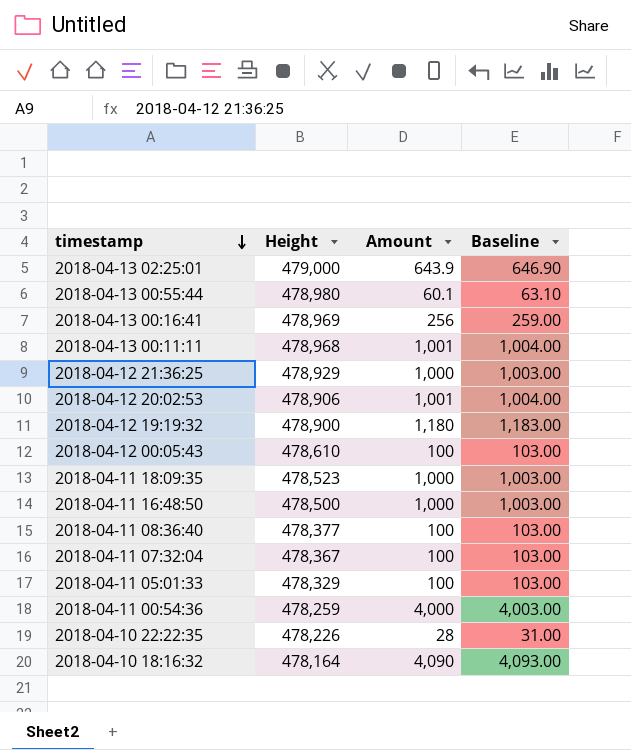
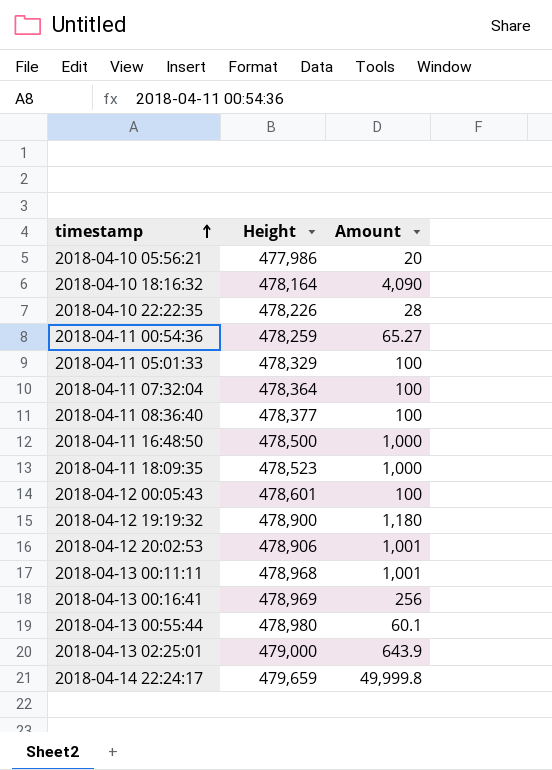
row order: timestamp descending -> timestamp ascending
column Baseline | formula: [Amount] + 3 -> none
row 2018-04-12 21:36:25: 478,929 | 1,000 | 1,003.00 -> none
row 2018-04-10 05:56:21: none -> 477,986 | 20
2018-04-11 00:54:36 | Amount: 4,000 -> 65.27
2018-04-11 07:32:04 | Height: 478,367 -> 478,364
2018-04-12 00:05:43 | Height: 478,610 -> 478,601
row 2018-04-14 22:24:17: none -> 479,659 | 49,999.8

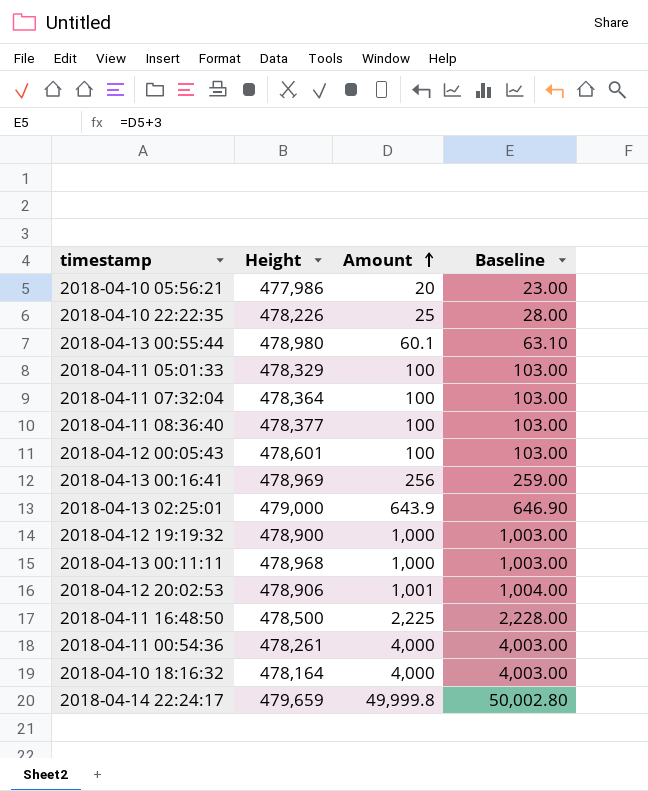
row order: timestamp ascending -> Amount ascending
column Baseline | formula: none -> [Amount] + 3
row 2018-04-11 18:09:35: 478,523 | 1,000 -> none
2018-04-10 22:22:35 | Amount: 28 -> 25
2018-04-12 19:19:32 | Amount: 1,180 -> 1,000
2018-04-13 00:11:11 | Amount: 1,001 -> 1,000
2018-04-11 16:48:50 | Amount: 1,000 -> 2,225
2018-04-11 00:54:36 | Height: 478,259 -> 478,261
2018-04-11 00:54:36 | Amount: 65.27 -> 4,000
2018-04-10 18:16:32 | Amount: 4,090 -> 4,000

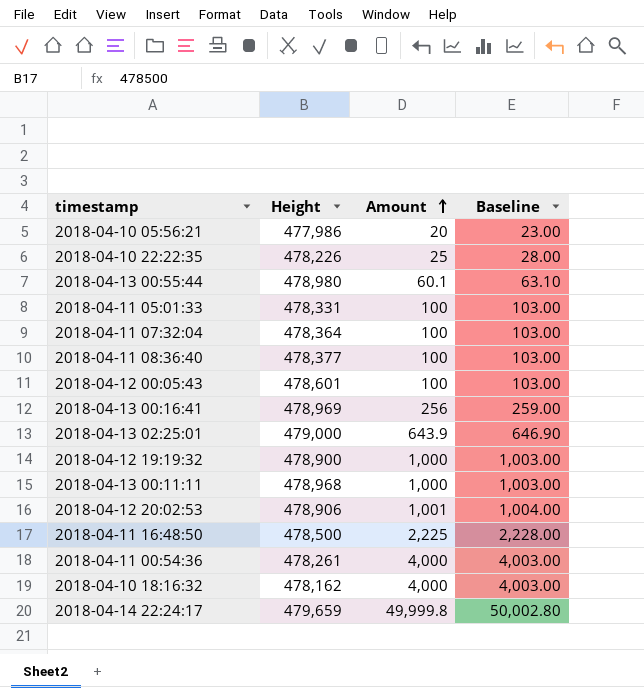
2018-04-11 05:01:33 | Height: 478,329 -> 478,331
2018-04-10 18:16:32 | Height: 478,164 -> 478,162

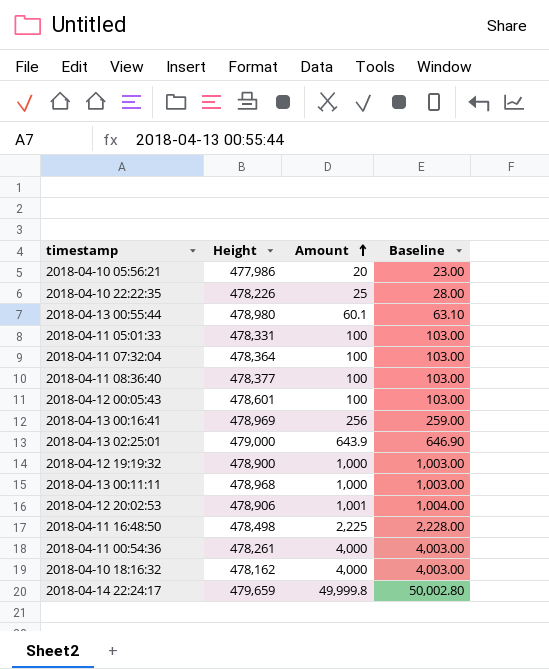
2018-04-11 16:48:50 | Height: 478,500 -> 478,498

